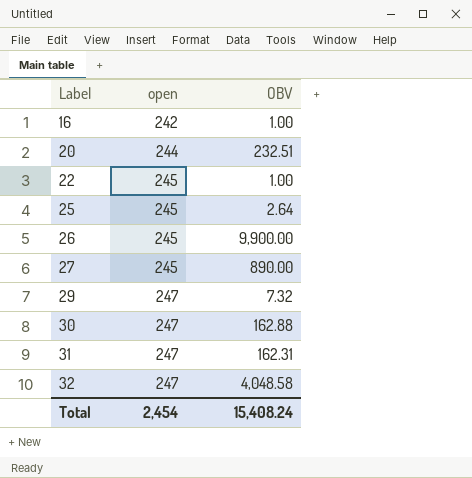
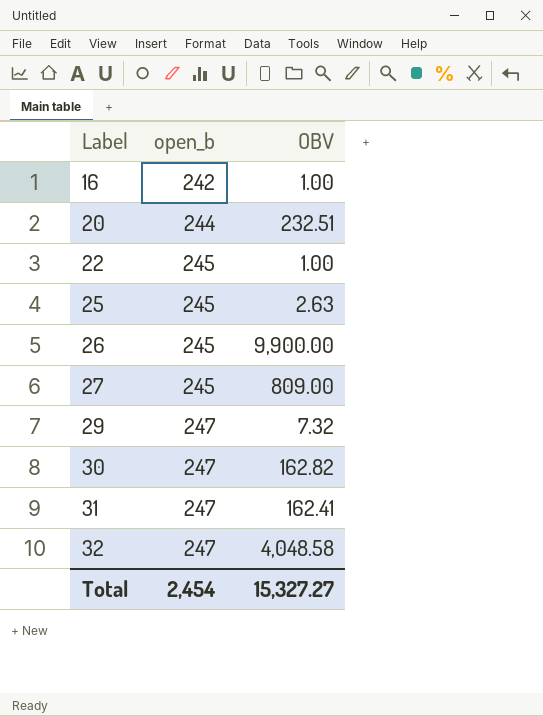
column name: open -> open_b
25 | OBV: 2.64 -> 2.63
27 | OBV: 890.00 -> 809.00
30 | OBV: 162.88 -> 162.82
31 | OBV: 162.31 -> 162.41
Total | OBV: 15,408.24 -> 15,327.27

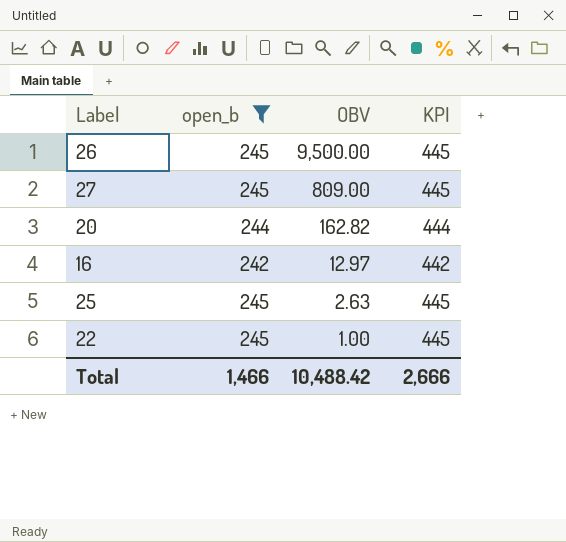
filter: none -> open_b != 247
row order: Label ascending -> OBV descending
column KPI | formula: none -> [open_b] + 200
26 | OBV: 9,900.00 -> 9,500.00
20 | OBV: 232.51 -> 162.82
16 | OBV: 1.00 -> 12.97
Total | open_b: 2,454 -> 1,466
Total | OBV: 15,327.27 -> 10,488.42

